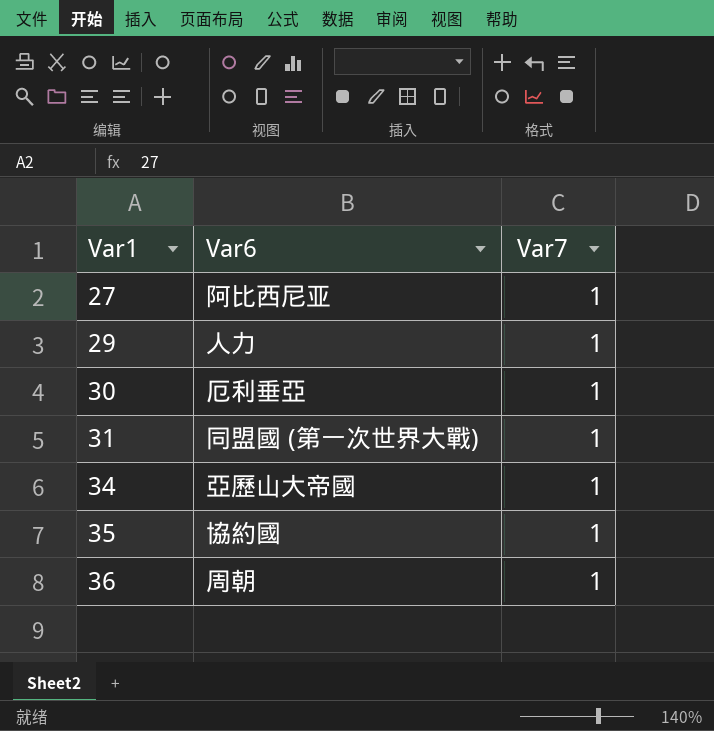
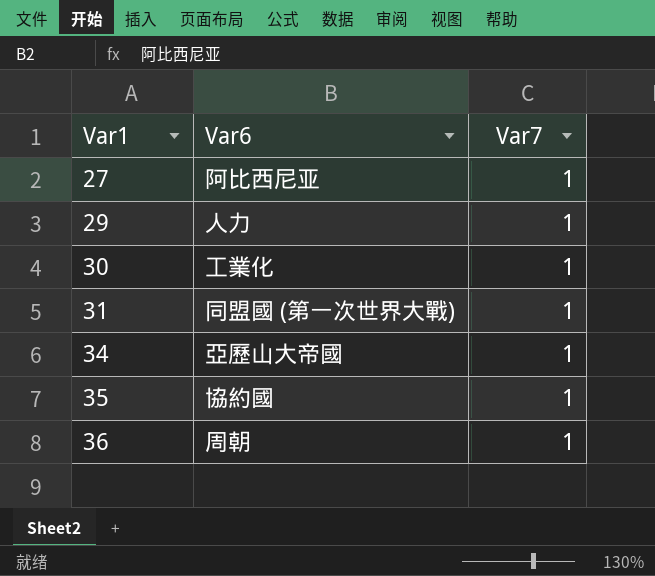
30 | Var6: 厄利垂亞 -> 工業化

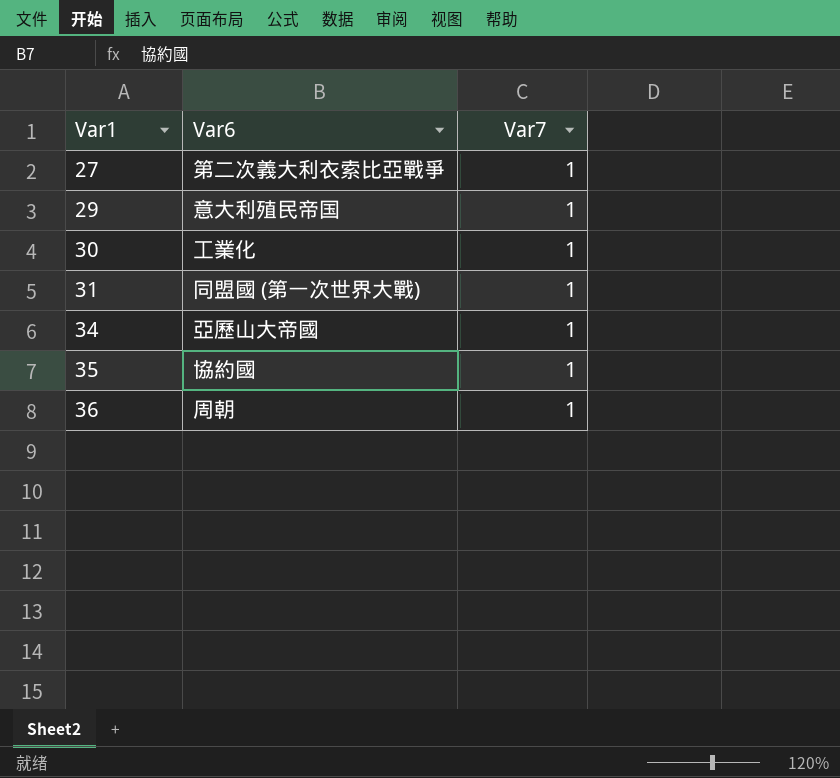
27 | Var6: 阿比西尼亚 -> 第二次義大利衣索比亞戰爭
29 | Var6: 人力 -> 意大利殖民帝国

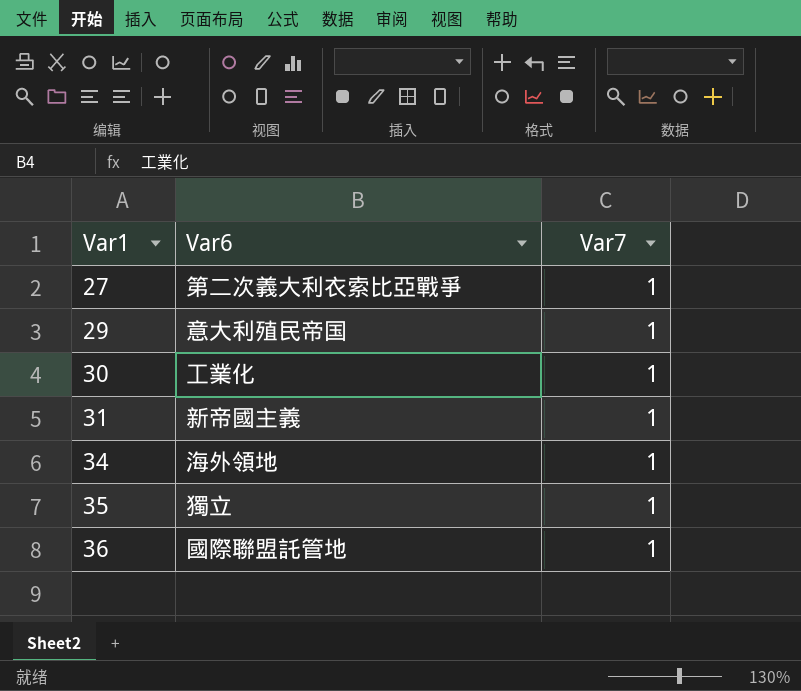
31 | Var6: 同盟國 (第一次世界大戰) -> 新帝國主義
34 | Var6: 亞歷山大帝國 -> 海外領地
35 | Var6: 協約國 -> 獨立
36 | Var6: 周朝 -> 國際聯盟託管地

